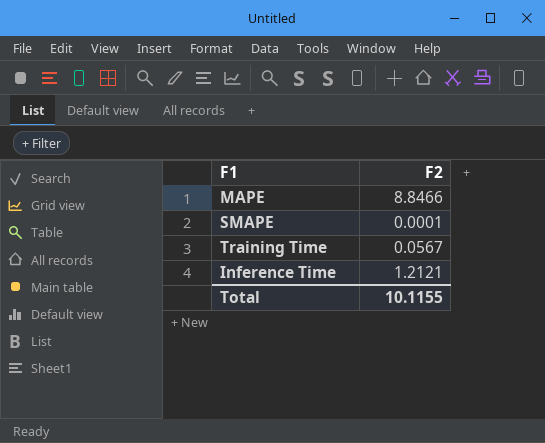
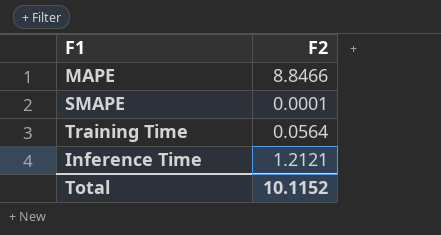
Training Time | F2: 0.0567 -> 0.0564
Total | F2: 10.1155 -> 10.1152

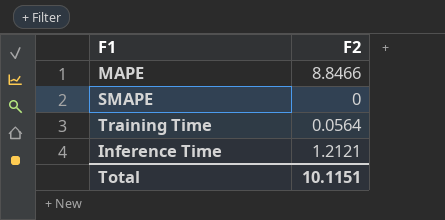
SMAPE | F2: 0.0001 -> 0
Total | F2: 10.1152 -> 10.1151

